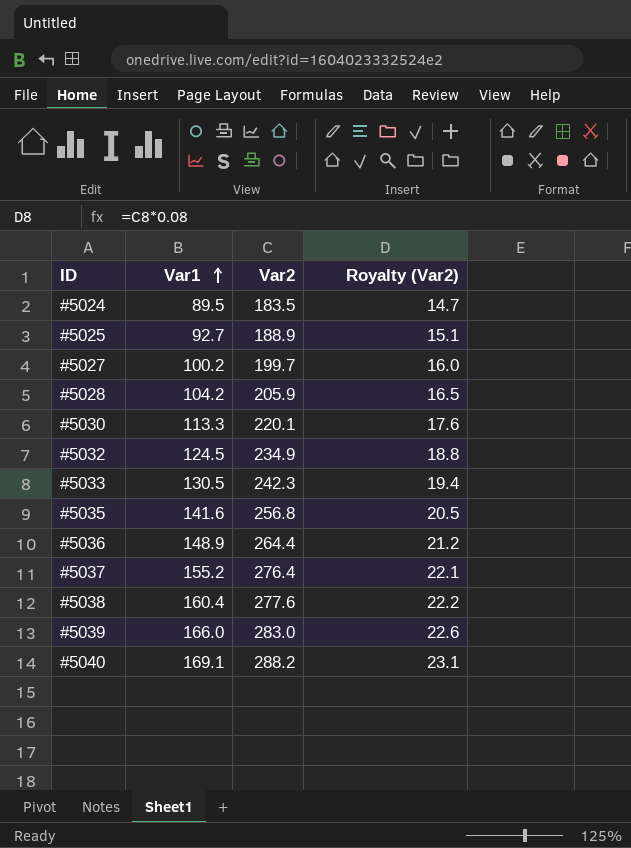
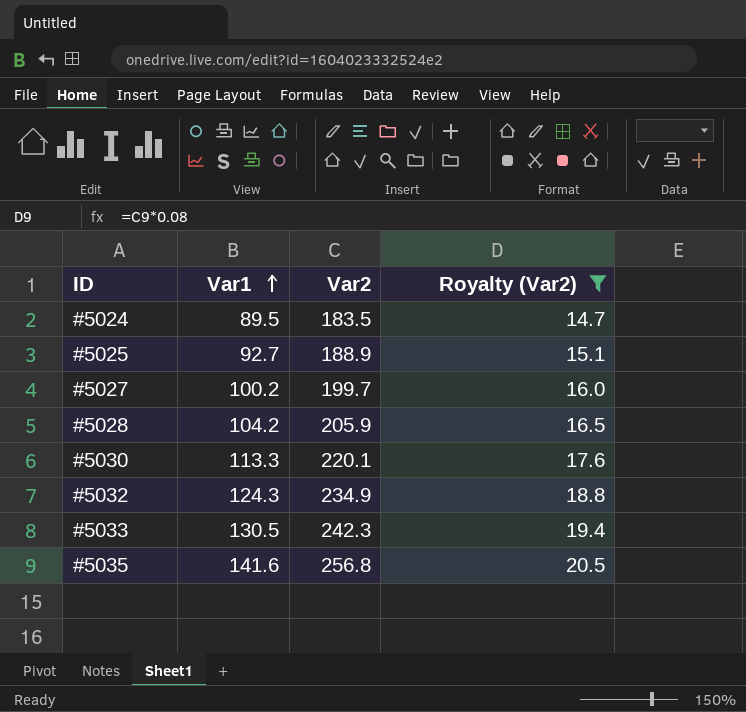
filter: none -> Royalty (Var2) <= 20.5
#5032 | Var1: 124.5 -> 124.3

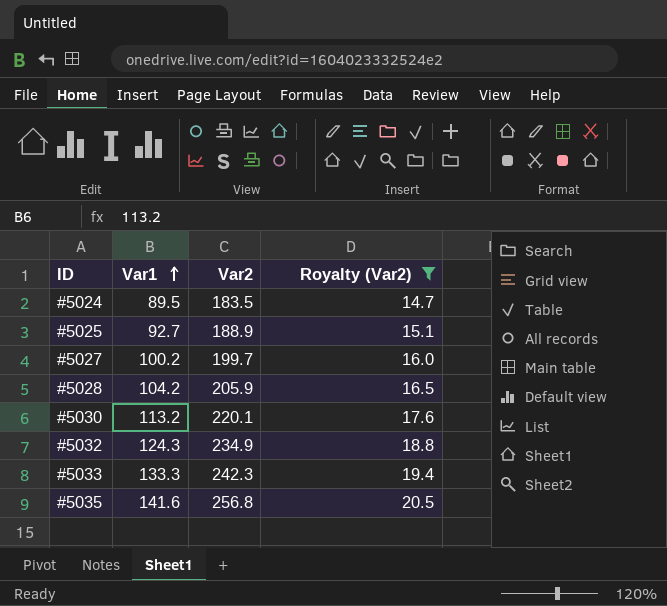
#5030 | Var1: 113.3 -> 113.2
#5033 | Var1: 130.5 -> 133.3

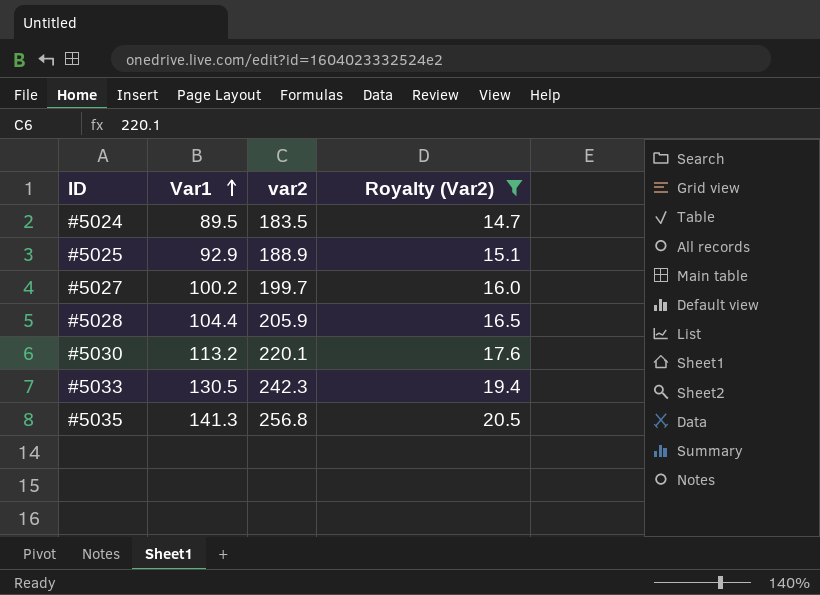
column name: Var2 -> var2
row #5032: 124.3 | 234.9 | 18.8 -> none
#5025 | Var1: 92.7 -> 92.9
#5028 | Var1: 104.2 -> 104.4
#5033 | Var1: 133.3 -> 130.5
#5035 | Var1: 141.6 -> 141.3

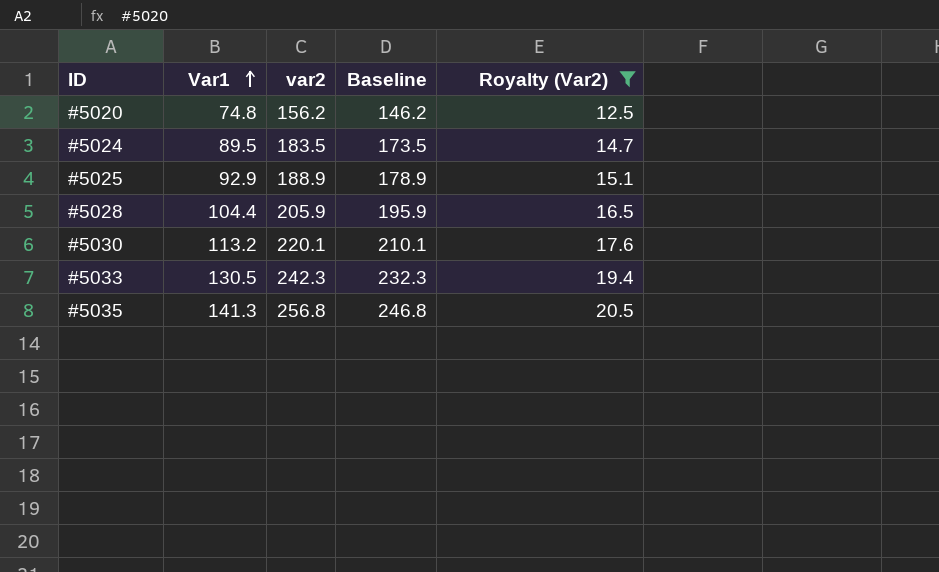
column Baseline | formula: none -> [var2] - 10
row #5027: 100.2 | 199.7 | 16.0 -> none
row #5020: none -> 74.8 | 156.2 | 146.2 | 12.5

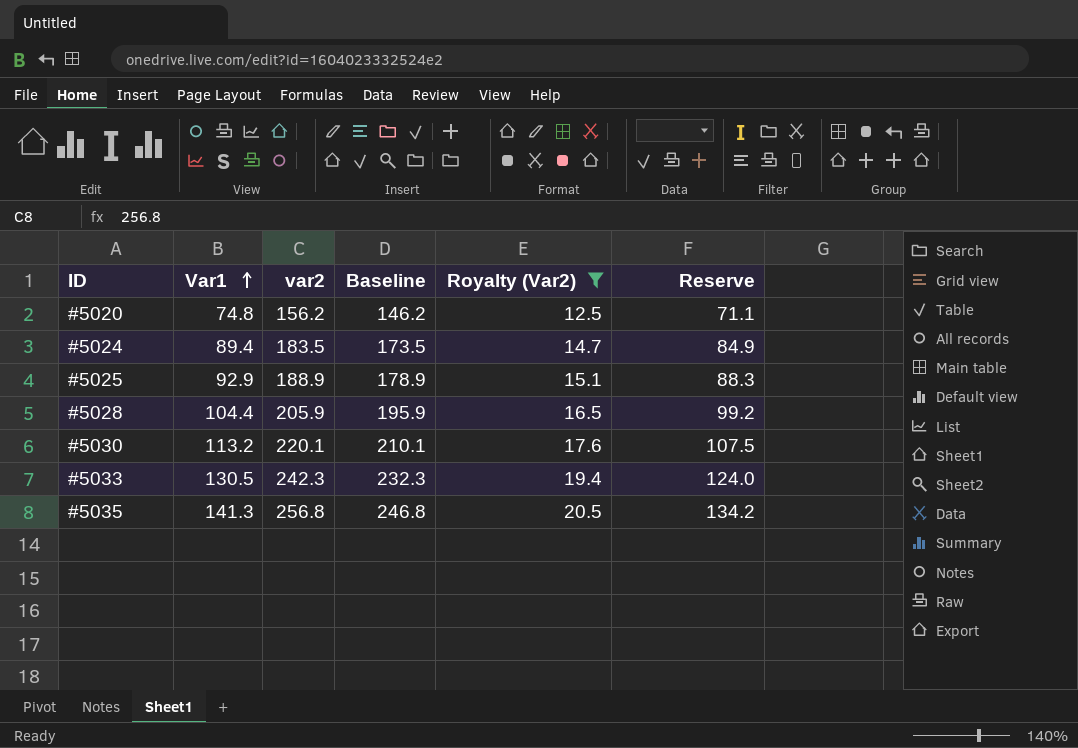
column Reserve | formula: none -> [Var1] * 0.95
#5024 | Var1: 89.5 -> 89.4

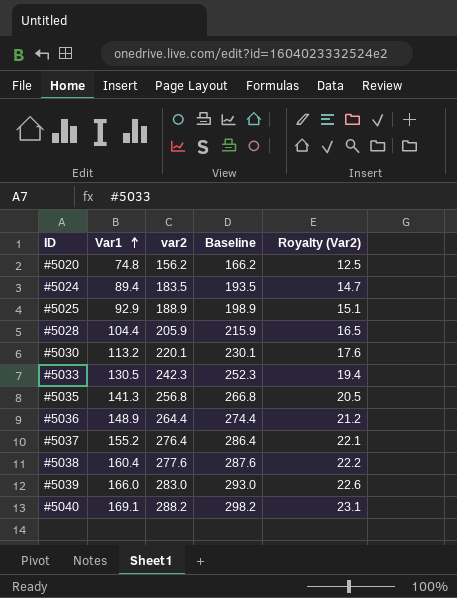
filter: Royalty (Var2) <= 20.5 -> none
column Reserve | formula: [Var1] * 0.95 -> none
column Baseline | formula: [var2] - 10 -> [var2] + 10

